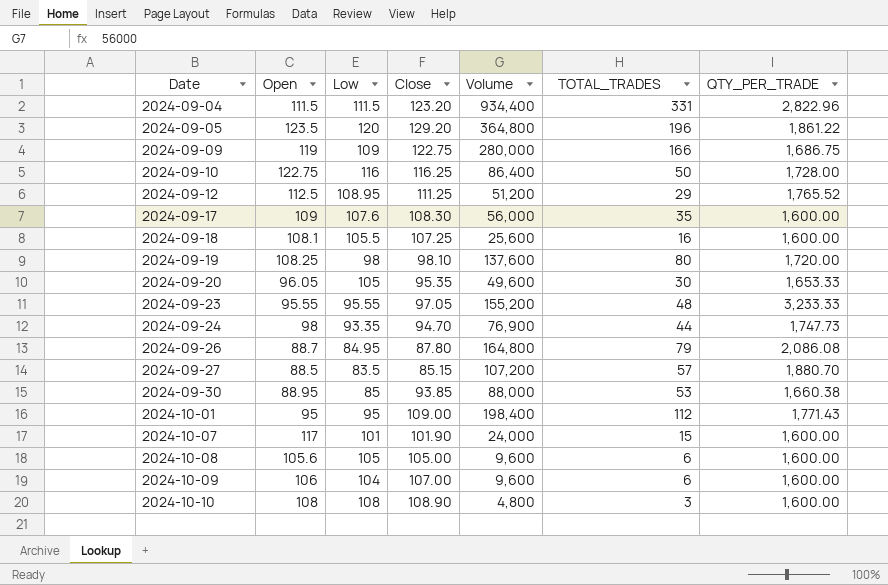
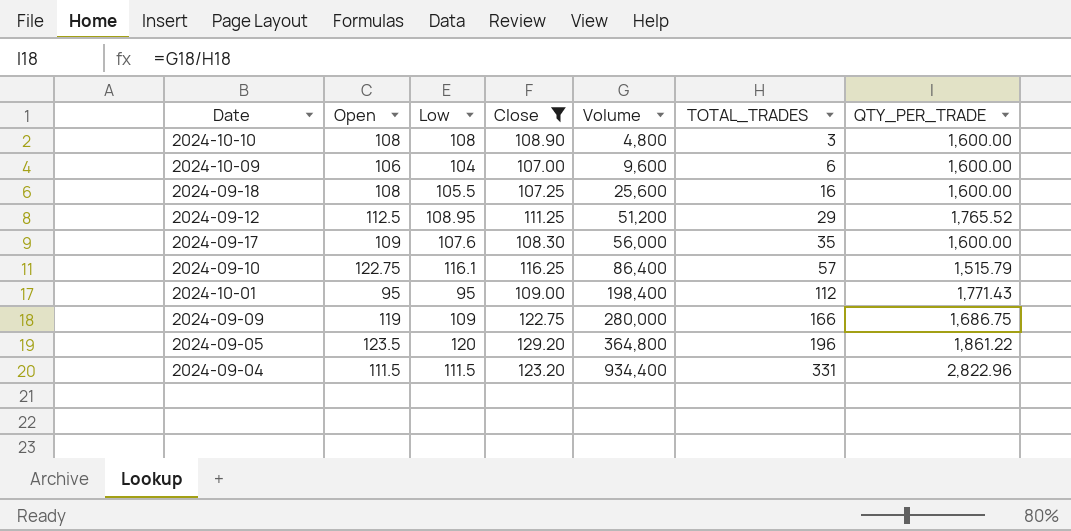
filter: none -> Close >= 107.00
row order: Date ascending -> Volume ascending
2024-09-18 | Open: 108.1 -> 108
2024-09-10 | Low: 116 -> 116.1
2024-09-10 | TOTAL_TRADES: 50 -> 57
2024-09-10 | QTY_PER_TRADE: 1,728.00 -> 1,515.79

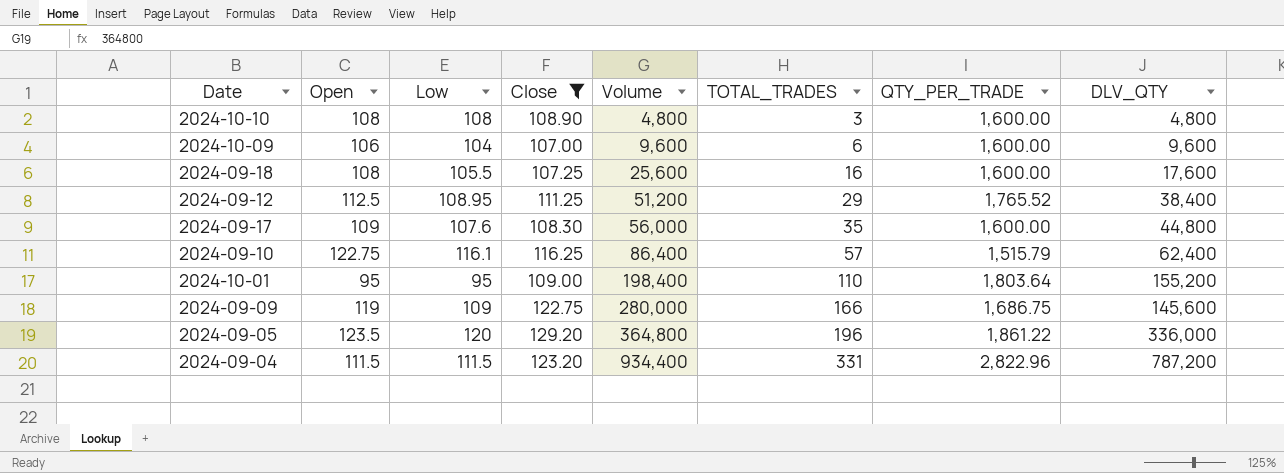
column DLV_QTY | position: none -> 8
2024-10-01 | TOTAL_TRADES: 112 -> 110
2024-10-01 | QTY_PER_TRADE: 1,771.43 -> 1,803.64

